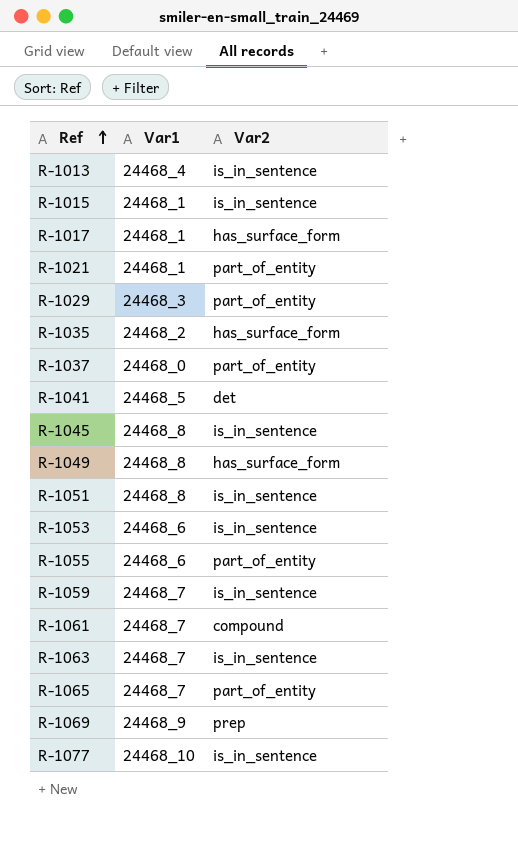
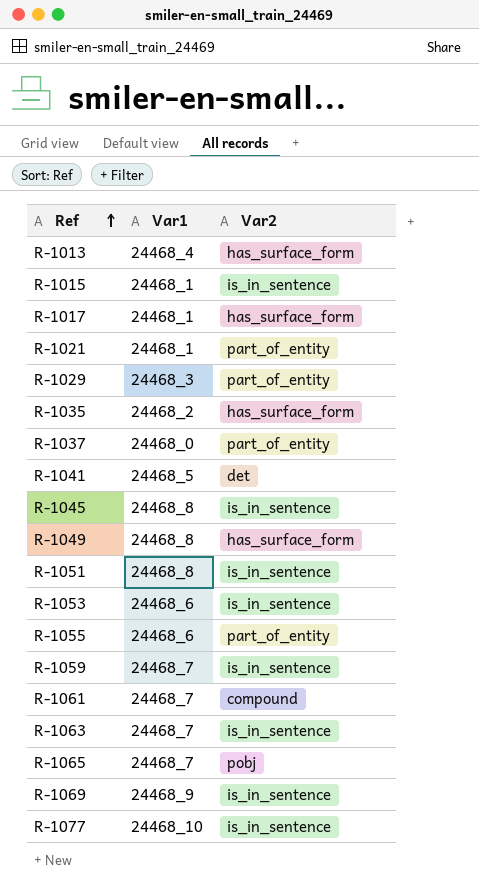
R-1013 | Var2: is_in_sentence -> has_surface_form
R-1065 | Var2: part_of_entity -> pobj
R-1069 | Var2: prep -> is_in_sentence

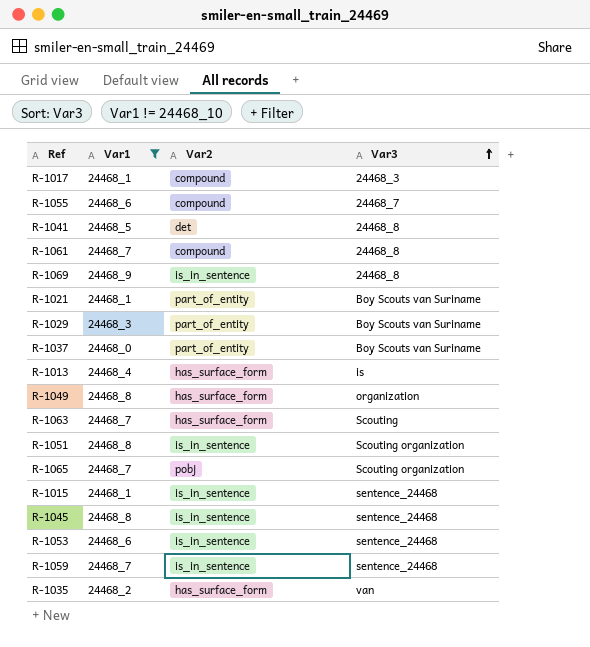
filter: none -> Var1 != 24468_10
row order: Ref ascending -> Var3 ascending
column Var3 | position: none -> 4
R-1017 | Var2: has_surface_form -> compound
R-1055 | Var2: part_of_entity -> compound
R-1063 | Var2: is_in_sentence -> has_surface_form

